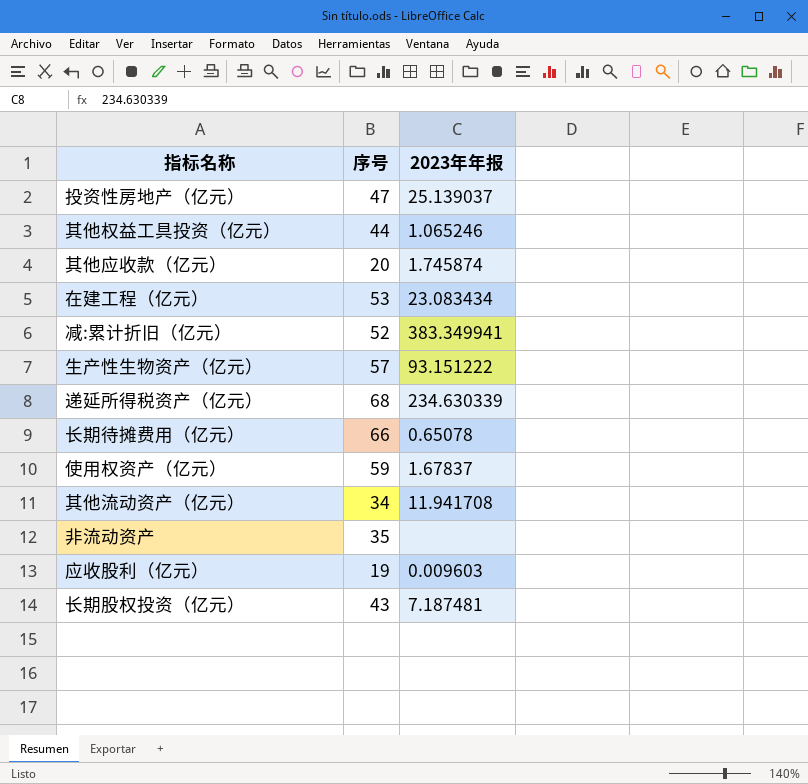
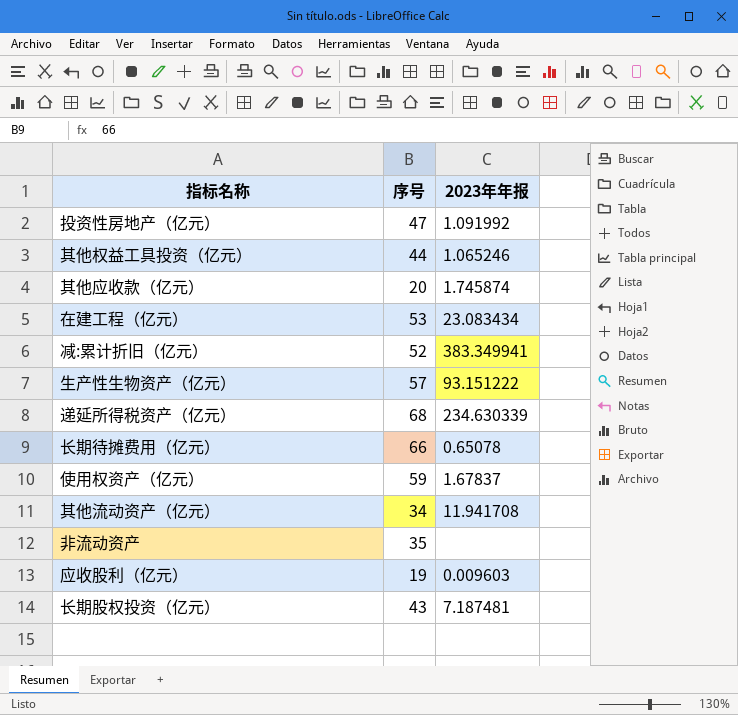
投资性房地产（亿元） | 2023年年报: 25.139037 -> 1.091992

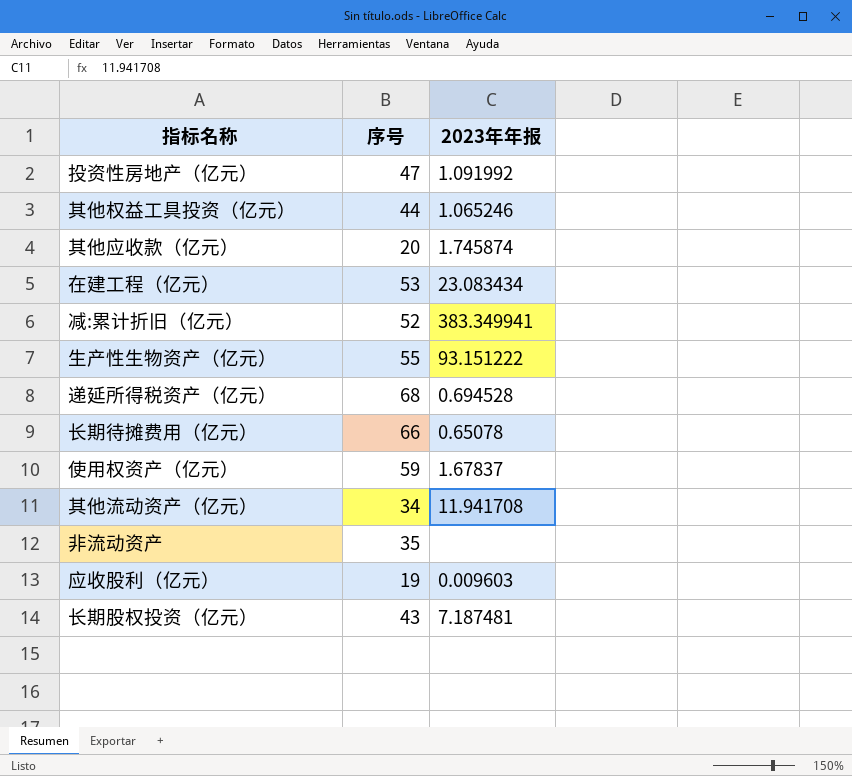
生产性生物资产（亿元） | 序号: 57 -> 55
递延所得税资产（亿元） | 2023年年报: 234.630339 -> 0.694528

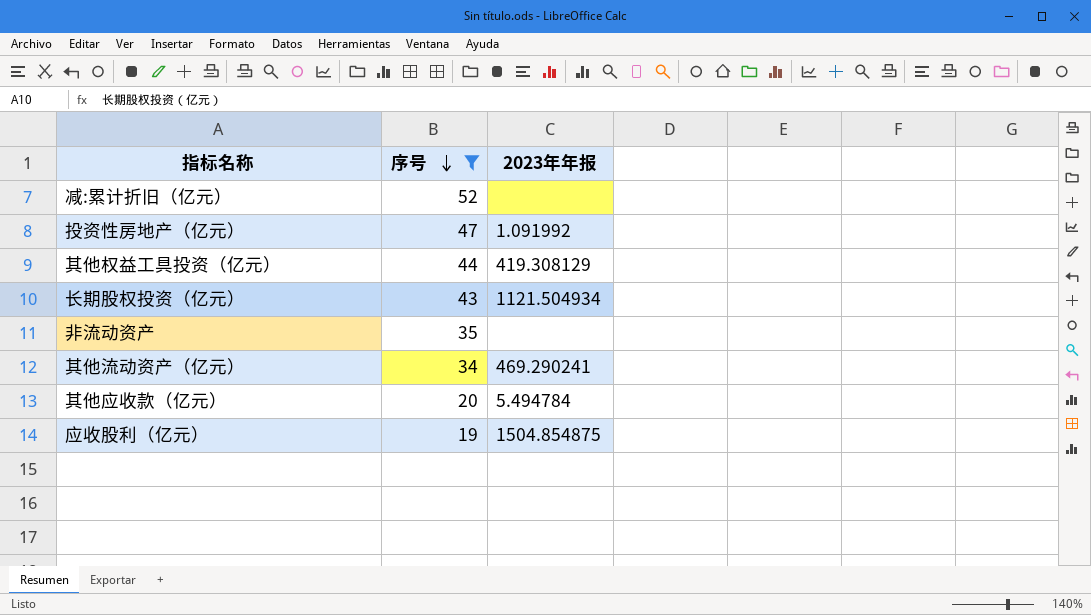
filter: none -> 序号 <= 52
row order: none -> 序号 descending
减:累计折旧（亿元） | 2023年年报: 383.349941 -> none
其他权益工具投资（亿元） | 2023年年报: 1.065246 -> 419.308129
长期股权投资（亿元） | 2023年年报: 7.187481 -> 1121.504934
其他流动资产（亿元） | 2023年年报: 11.941708 -> 469.290241
其他应收款（亿元） | 2023年年报: 1.745874 -> 5.494784
应收股利（亿元） | 2023年年报: 0.009603 -> 1504.854875

